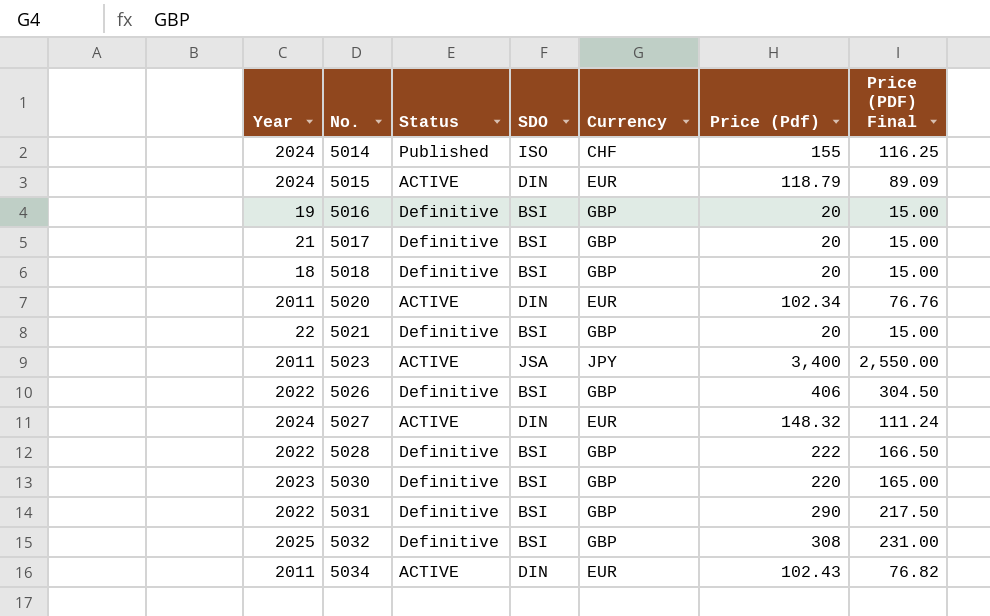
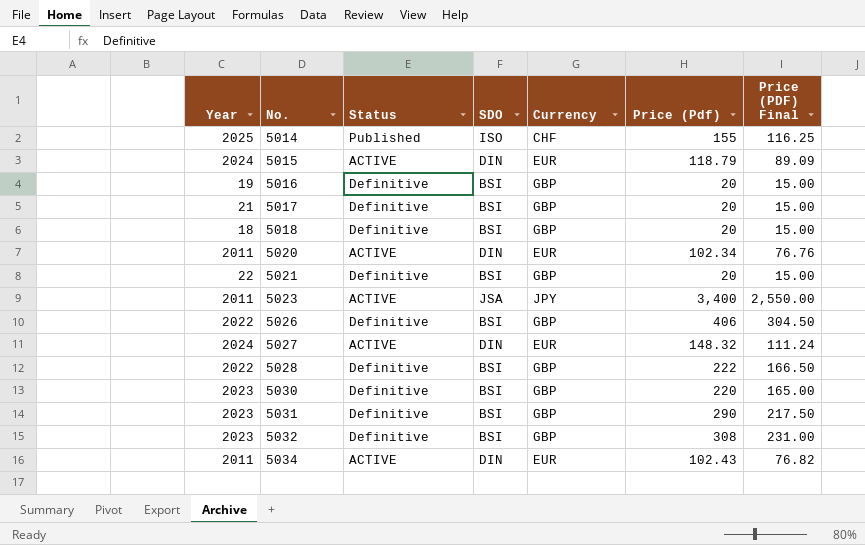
5014 | Year: 2024 -> 2025
5031 | Year: 2022 -> 2023
5032 | Year: 2025 -> 2023

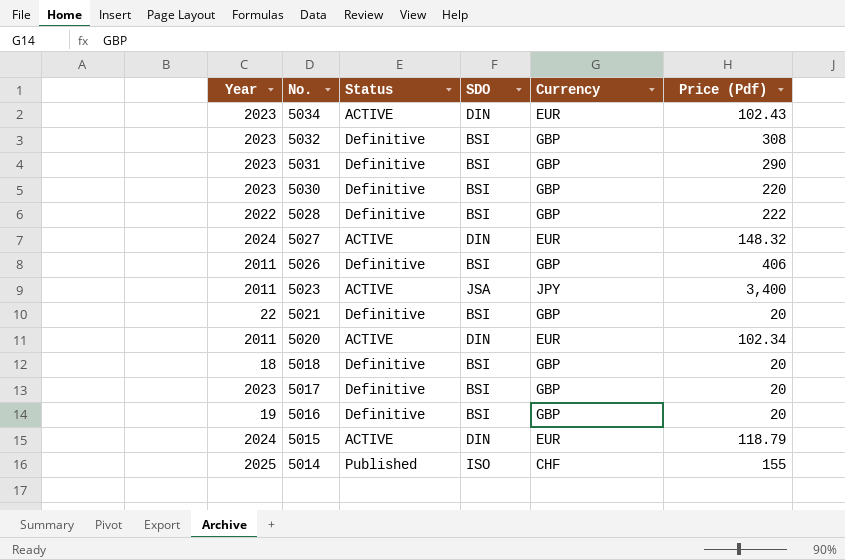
row order: No. ascending -> No. descending
column Price (PDF) Final | formula: [Price (Pdf)] * 0.75 -> none
5034 | Year: 2011 -> 2023
5026 | Year: 2022 -> 2011
5017 | Year: 21 -> 2023

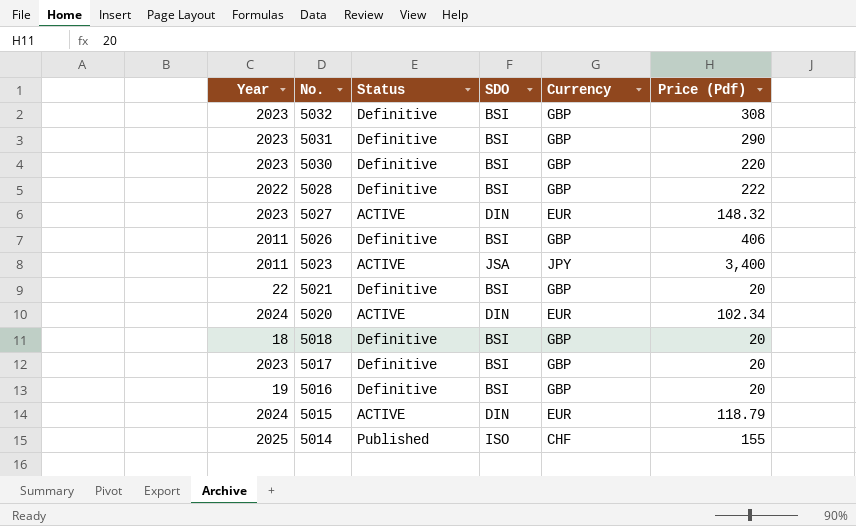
row 5034: 2023 | ACTIVE | DIN | EUR | 102.43 -> none
5027 | Year: 2024 -> 2023
5020 | Year: 2011 -> 2024

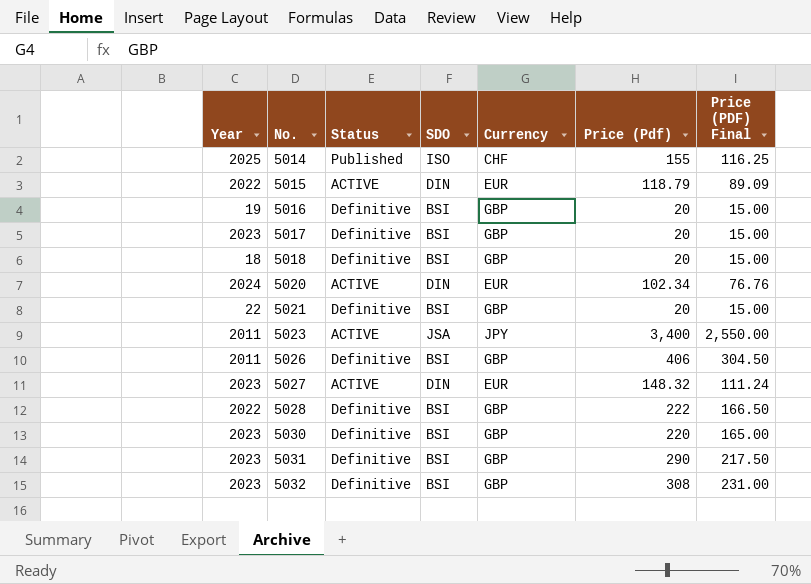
row order: No. descending -> No. ascending
column Price (PDF) Final | formula: none -> [Price (Pdf)] * 0.75
5015 | Year: 2024 -> 2022

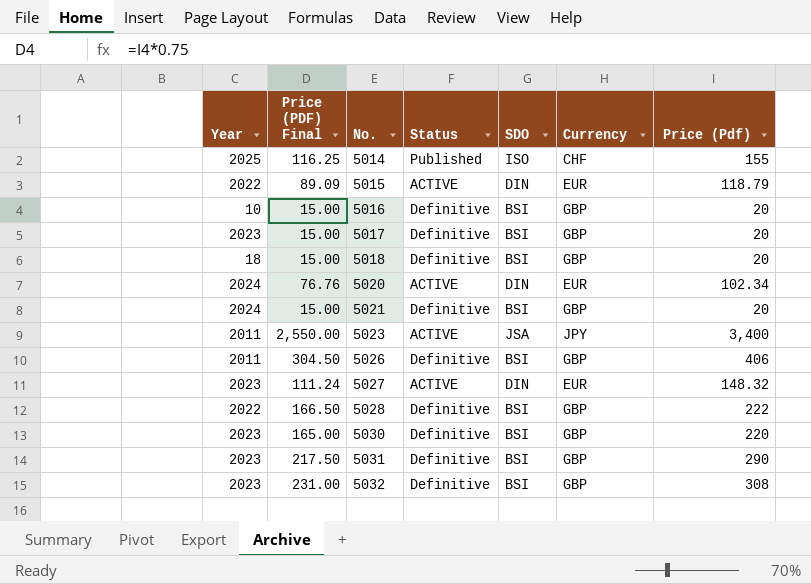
column Price (PDF) Final | position: 7 -> 2
5016 | Year: 19 -> 10
5021 | Year: 22 -> 2024

